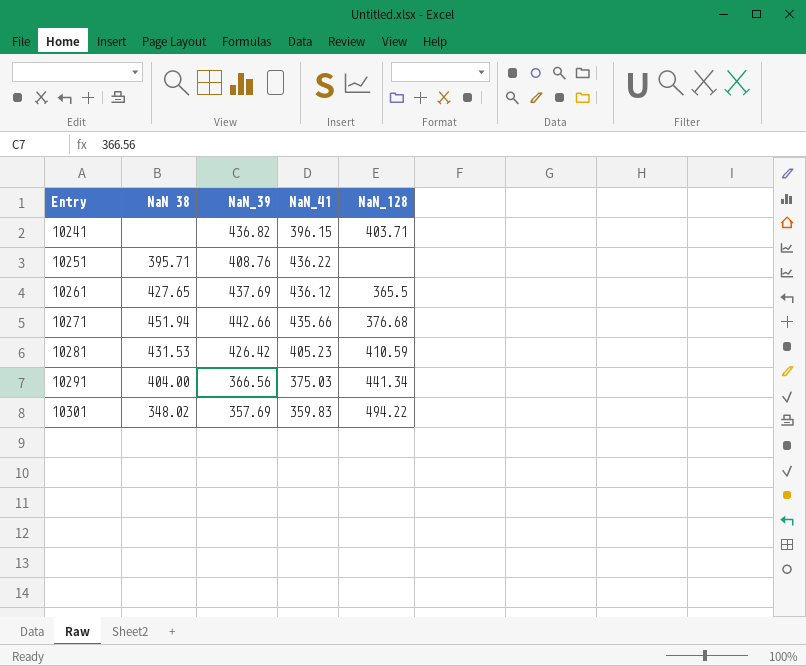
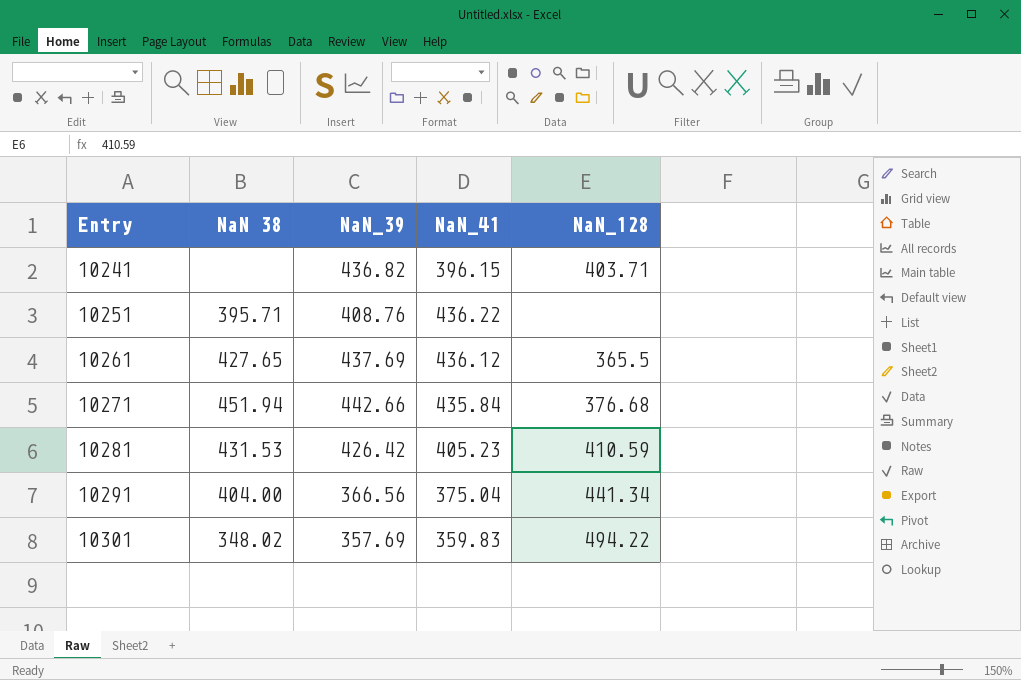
10271 | NaN_41: 435.66 -> 435.84
10291 | NaN_41: 375.03 -> 375.04

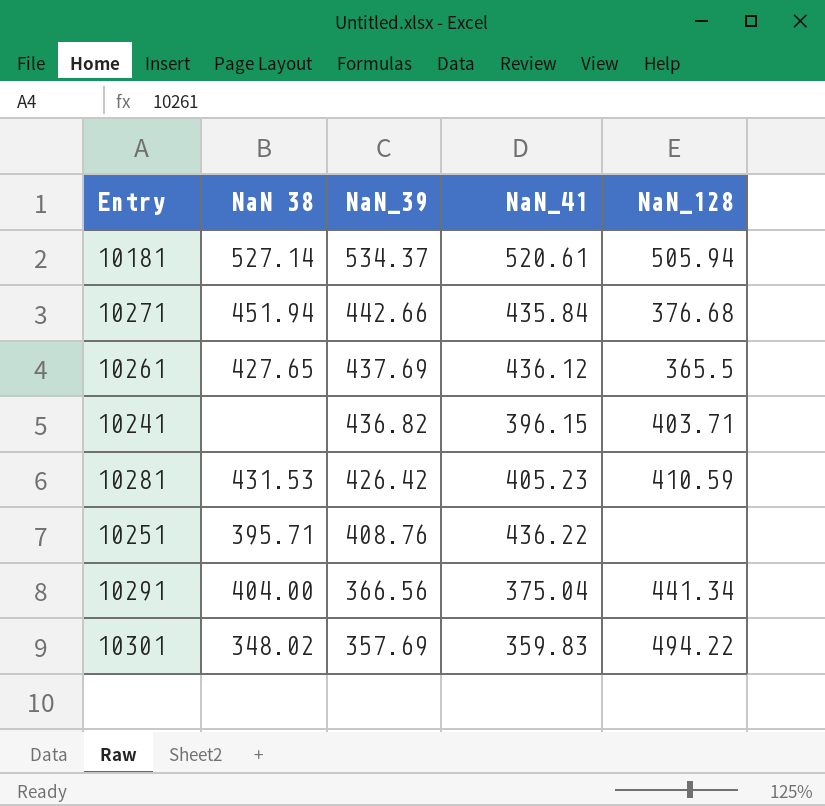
row order: Entry ascending -> NaN_39 descending
row 10181: none -> 527.14 | 534.37 | 520.61 | 505.94

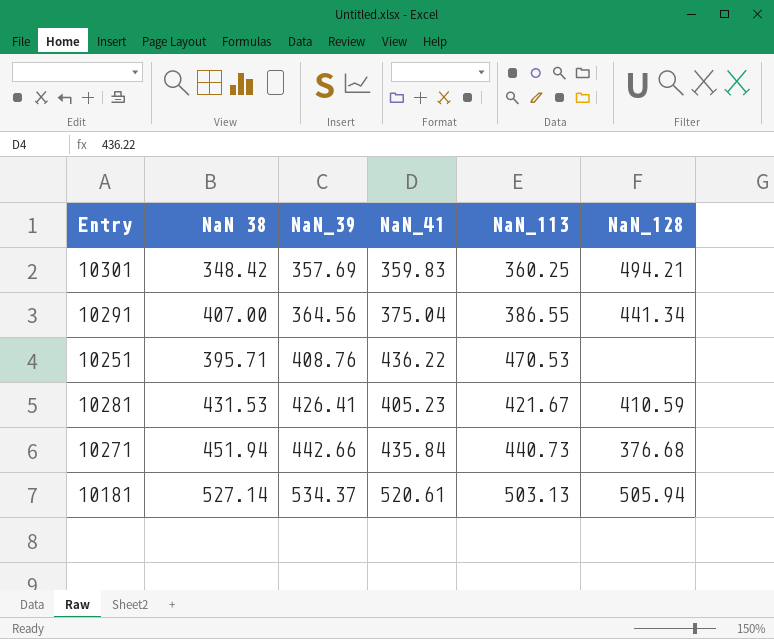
row order: NaN_39 descending -> NaN_39 ascending
column NaN_113 | position: none -> 5
row 10261: 427.65 | 437.69 | 436.12 | 365.5 -> none
row 10241: none | 436.82 | 396.15 | 403.71 -> none
10301 | NaN 38: 348.02 -> 348.42
10301 | NaN_128: 494.22 -> 494.21
10291 | NaN 38: 404.00 -> 407.00
10291 | NaN_39: 366.56 -> 364.56
10281 | NaN_39: 426.42 -> 426.41

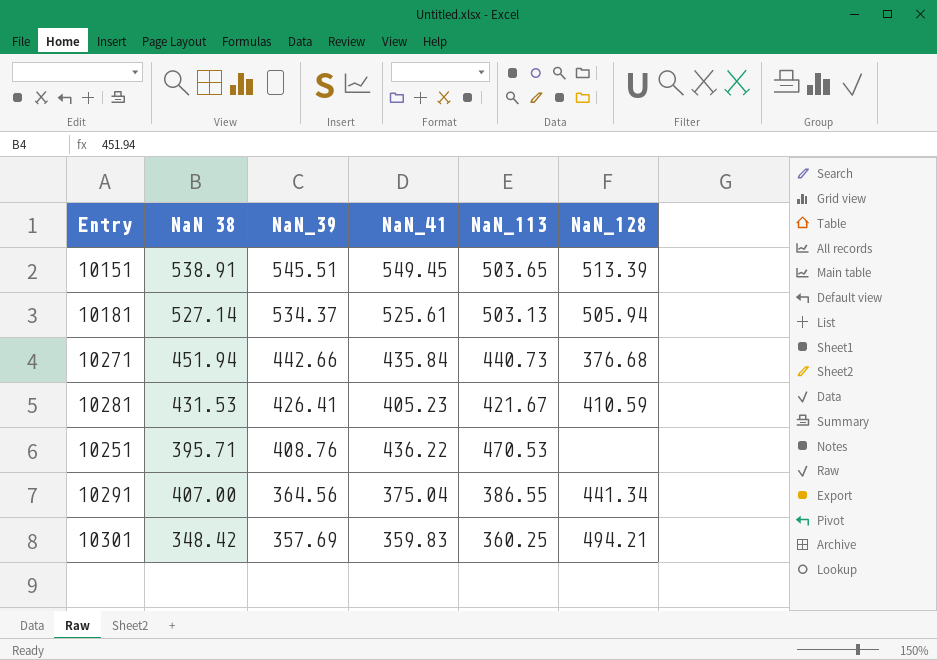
row order: NaN_39 ascending -> NaN_39 descending
row 10151: none -> 538.91 | 545.51 | 549.45 | 503.65 | 513.39
10181 | NaN_41: 520.61 -> 525.61

